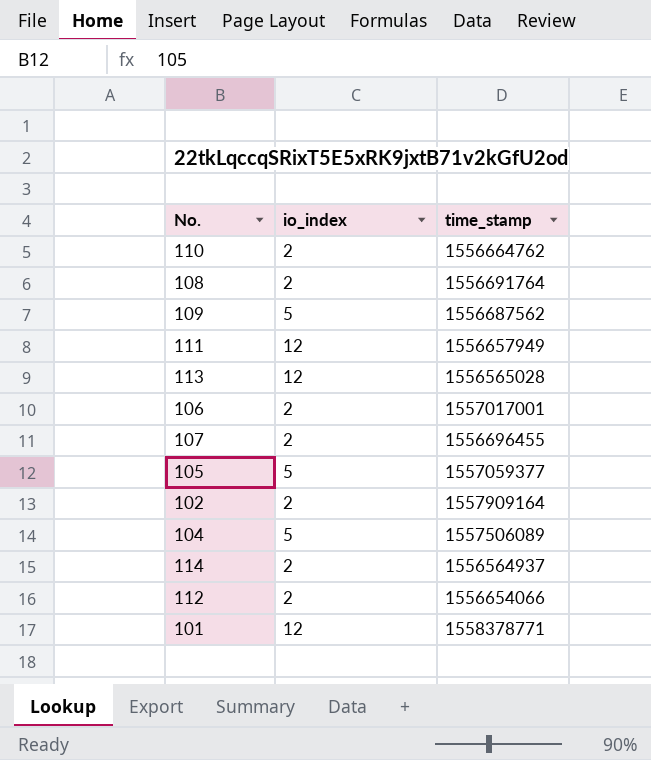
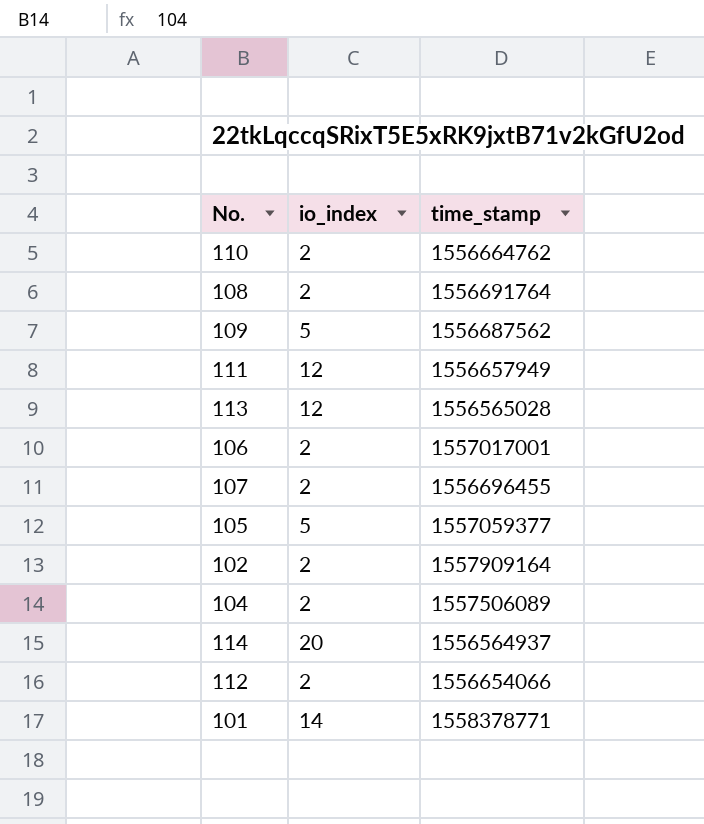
104 | io_index: 5 -> 2
114 | io_index: 2 -> 20
101 | io_index: 12 -> 14

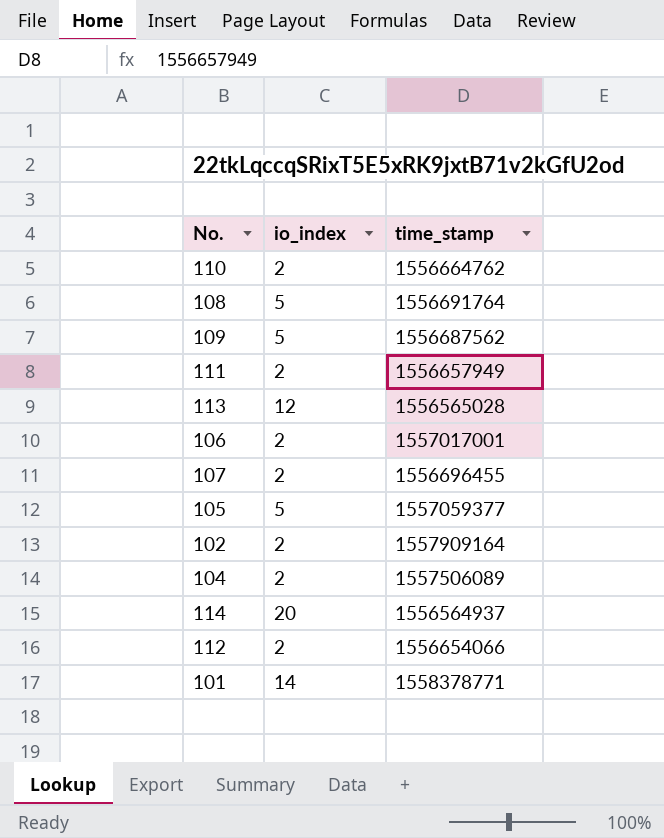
108 | io_index: 2 -> 5
111 | io_index: 12 -> 2

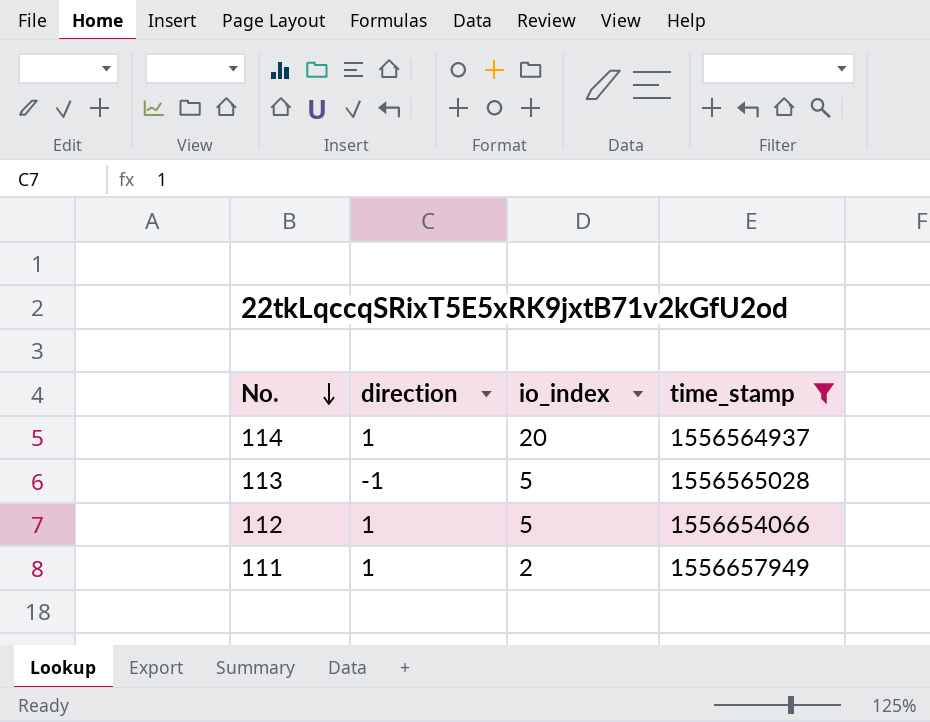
filter: none -> time_stamp <= 1556657949
row order: none -> No. descending
column direction | position: none -> 2
113 | io_index: 12 -> 5
112 | io_index: 2 -> 5

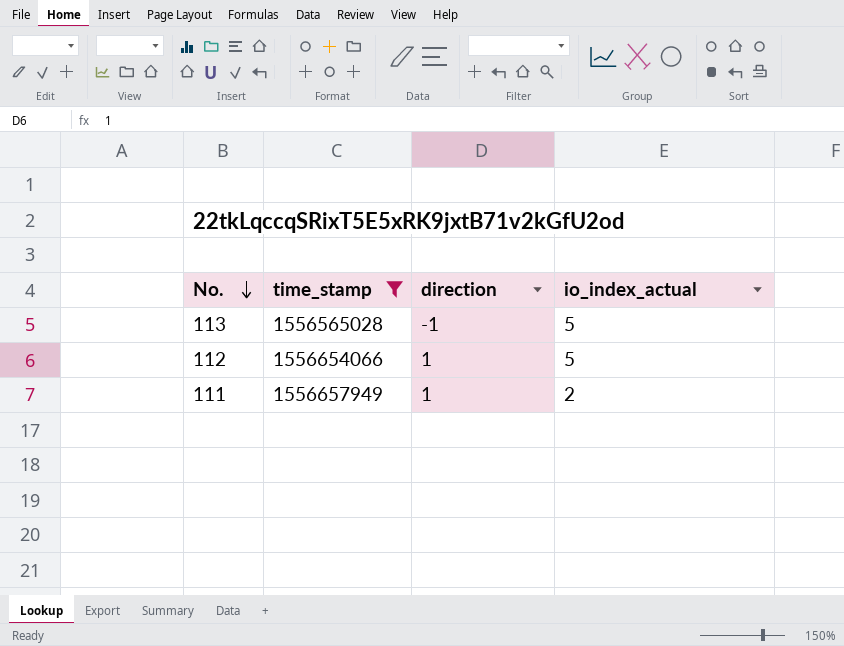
column time_stamp | position: 4 -> 2
column name: io_index -> io_index_actual
row 114: 1 | 20 | 1556564937 -> none

